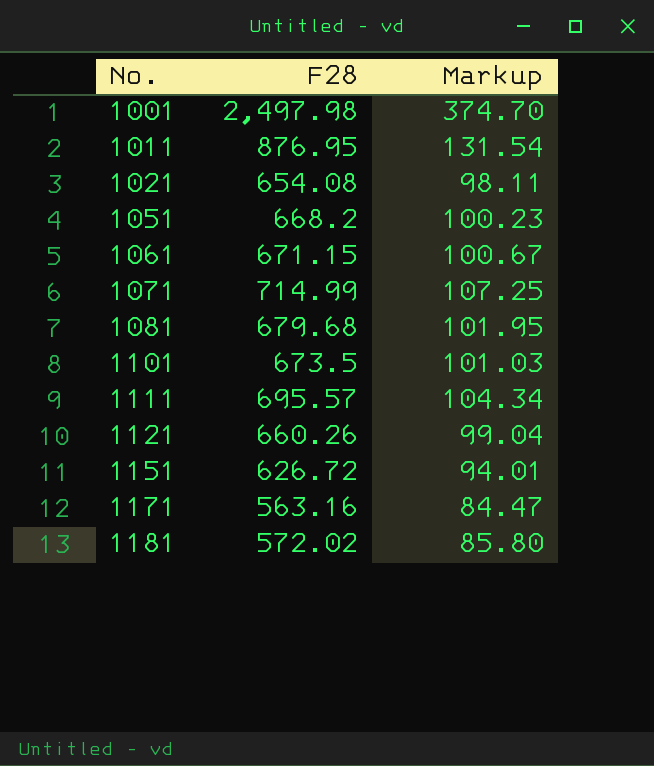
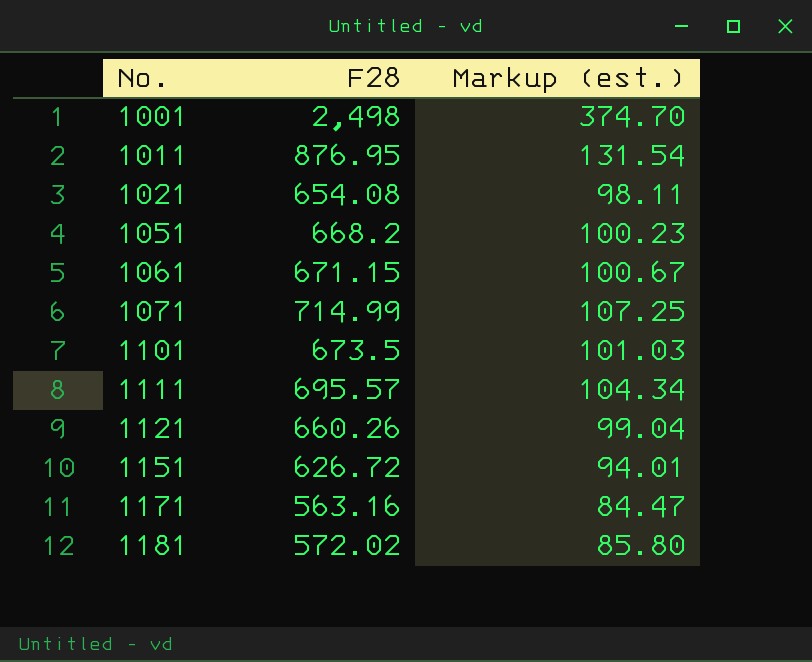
column name: Markup -> Markup (est.)
row 1081: 679.68 | 101.95 -> none
1001 | F28: 2,497.98 -> 2,498

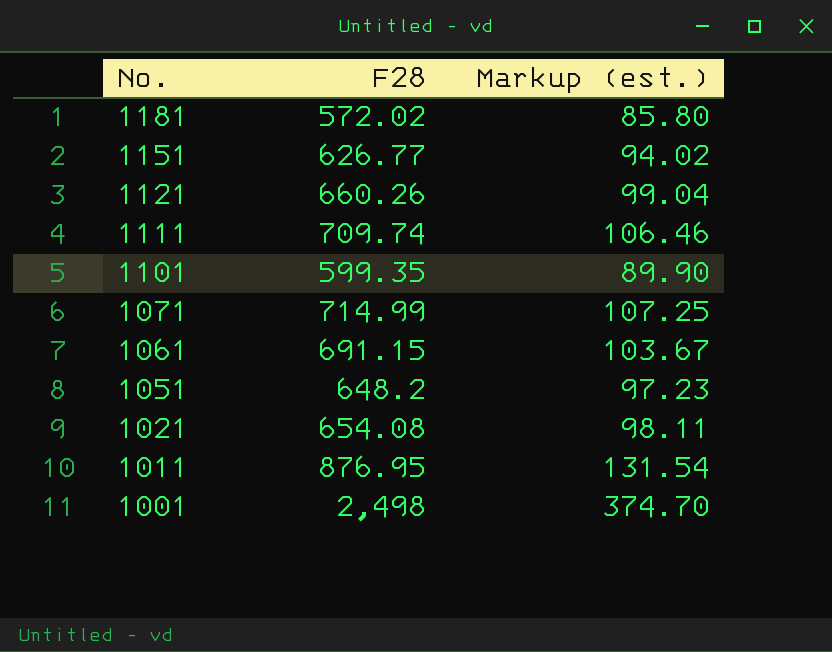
row order: No. ascending -> No. descending
row 1171: 563.16 | 84.47 -> none
1151 | F28: 626.72 -> 626.77
1151 | Markup (est.): 94.01 -> 94.02
1111 | F28: 695.57 -> 709.74
1111 | Markup (est.): 104.34 -> 106.46
1101 | F28: 673.5 -> 599.35
1101 | Markup (est.): 101.03 -> 89.90
1061 | F28: 671.15 -> 691.15
1061 | Markup (est.): 100.67 -> 103.67
1051 | F28: 668.2 -> 648.2
1051 | Markup (est.): 100.23 -> 97.23

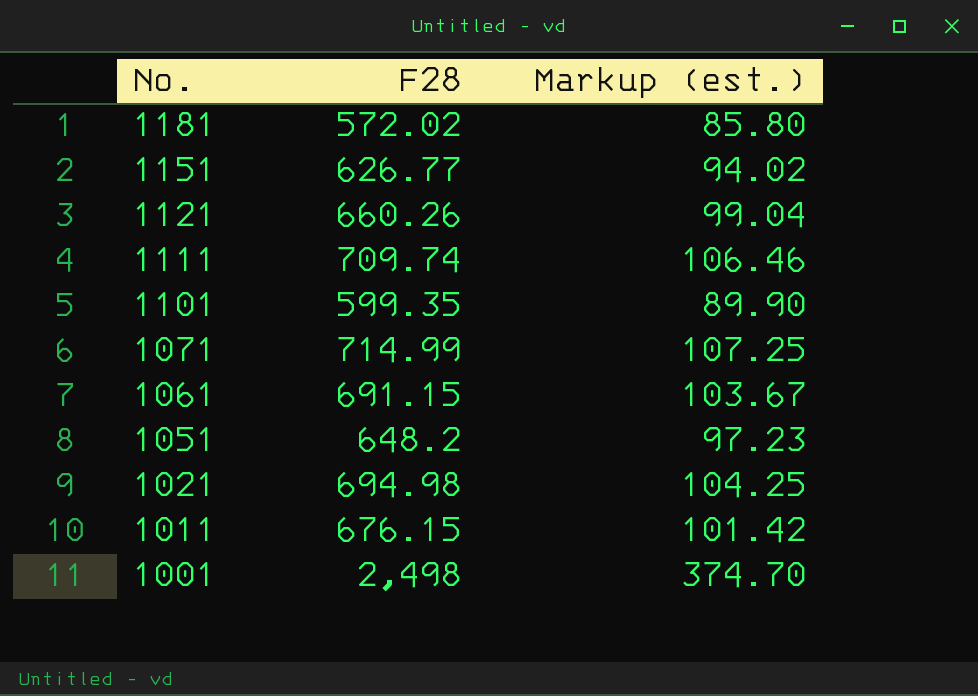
1021 | F28: 654.08 -> 694.98
1021 | Markup (est.): 98.11 -> 104.25
1011 | F28: 876.95 -> 676.15
1011 | Markup (est.): 131.54 -> 101.42

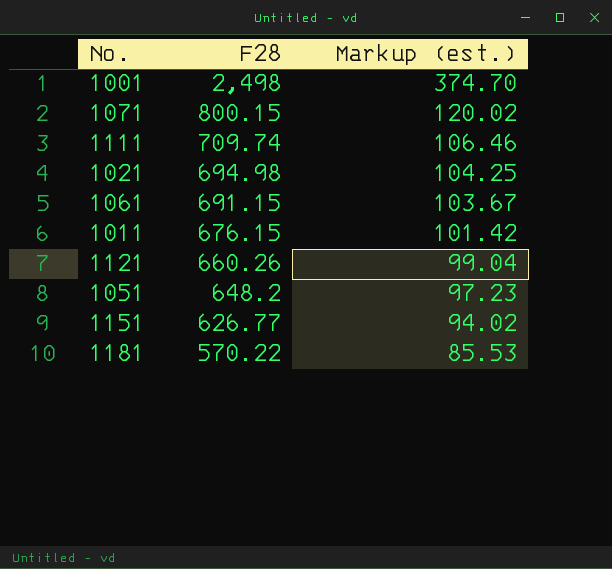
row order: No. descending -> F28 descending
row 1101: 599.35 | 89.90 -> none
1071 | F28: 714.99 -> 800.15
1071 | Markup (est.): 107.25 -> 120.02
1181 | F28: 572.02 -> 570.22
1181 | Markup (est.): 85.80 -> 85.53

